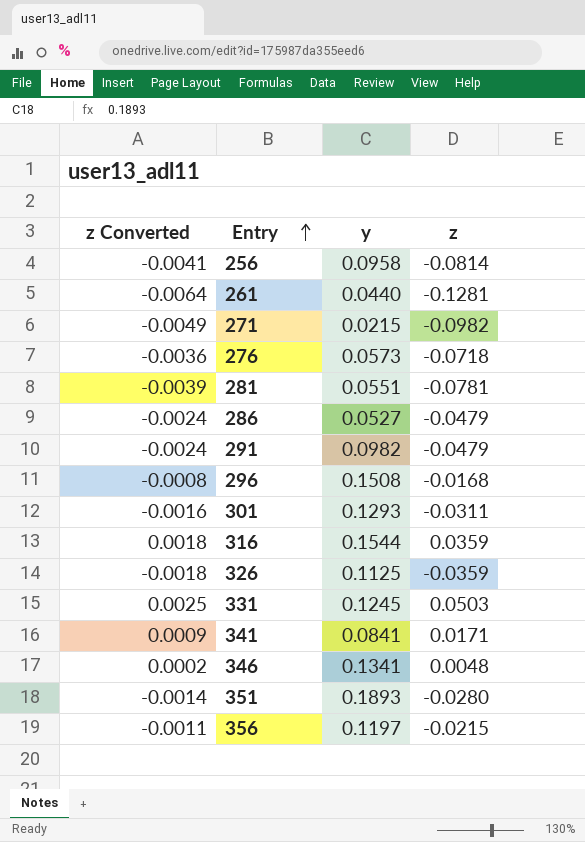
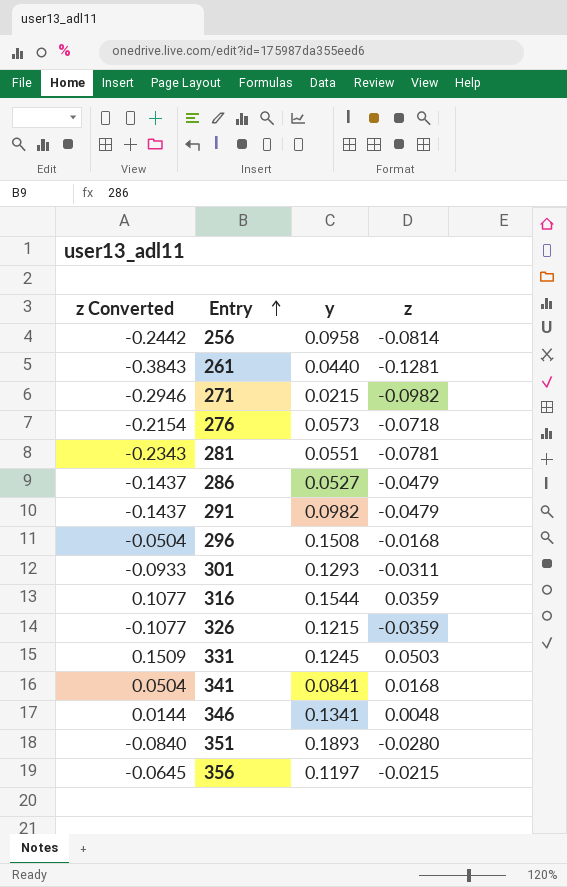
column z Converted | formula: [z] * 0.05 -> [z] * 3
326 | y: 0.1125 -> 0.1215
341 | z: 0.0171 -> 0.0168

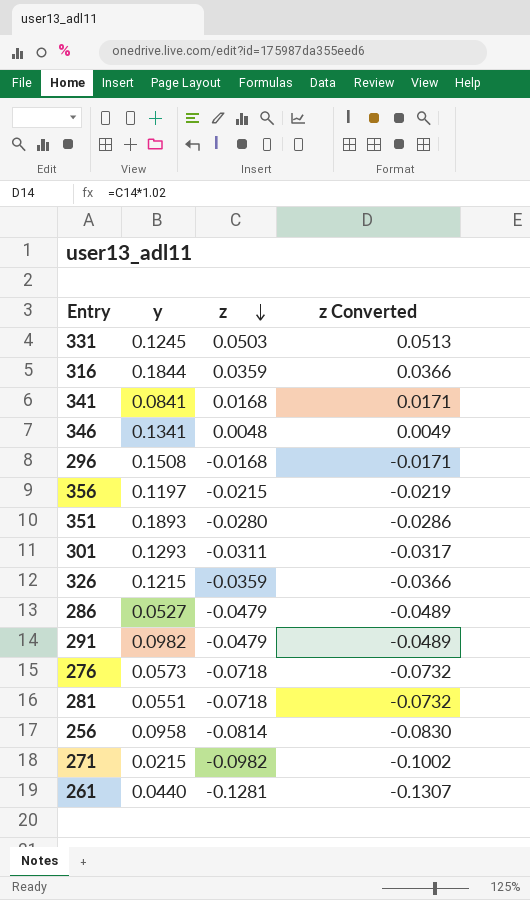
row order: Entry ascending -> z descending
column z Converted | formula: [z] * 3 -> [z] * 1.02
column z Converted | position: 1 -> 4
316 | y: 0.1544 -> 0.1844
281 | z: -0.0781 -> -0.0718

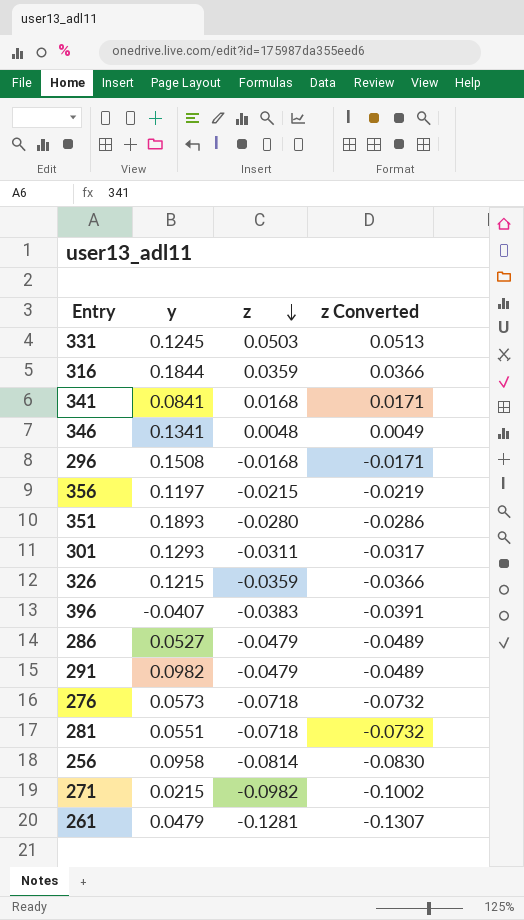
row 396: none -> -0.0407 | -0.0383 | -0.0391
261 | y: 0.0440 -> 0.0479

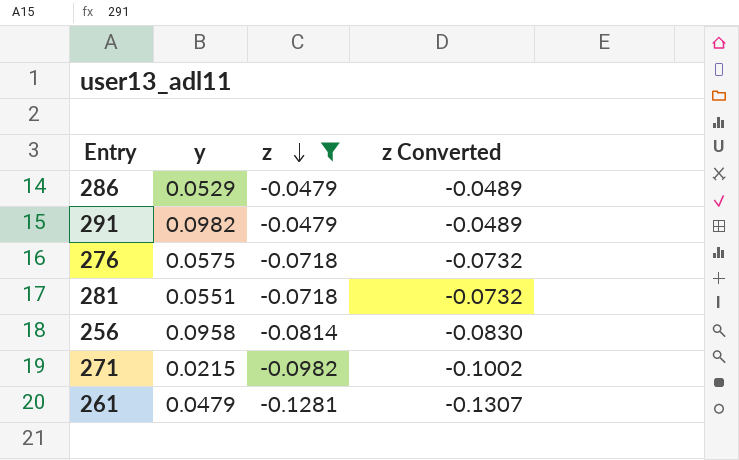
filter: none -> z <= -0.0479
286 | y: 0.0527 -> 0.0529
276 | y: 0.0573 -> 0.0575

